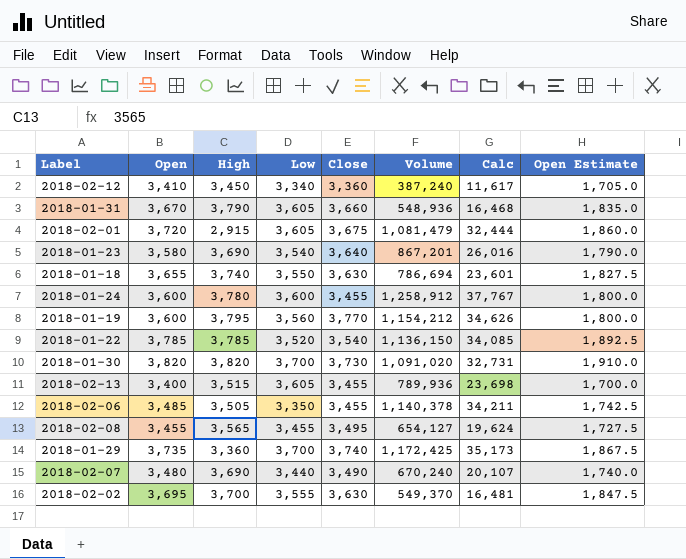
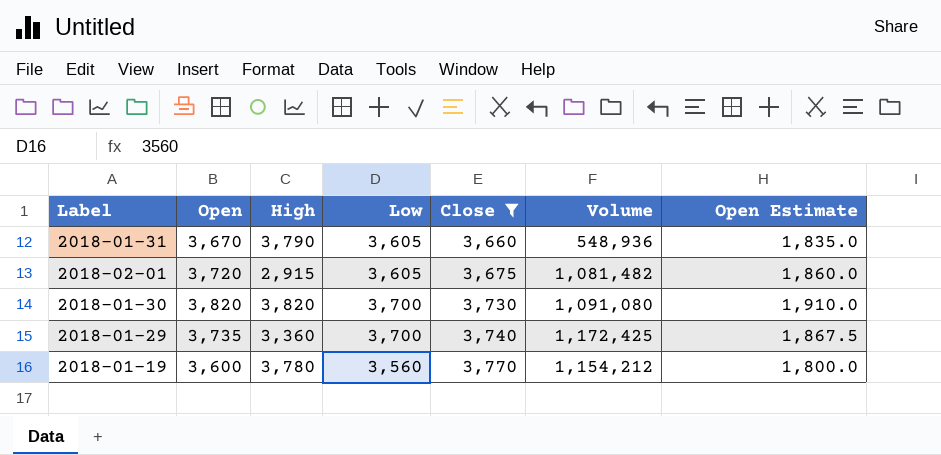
filter: none -> Close >= 3,660
row order: none -> Close ascending
column Calc | formula: [Volume] * 0.03 -> none
2018-02-01 | Volume: 1,081,479 -> 1,081,482
2018-01-30 | Volume: 1,091,020 -> 1,091,080
2018-01-19 | High: 3,795 -> 3,780

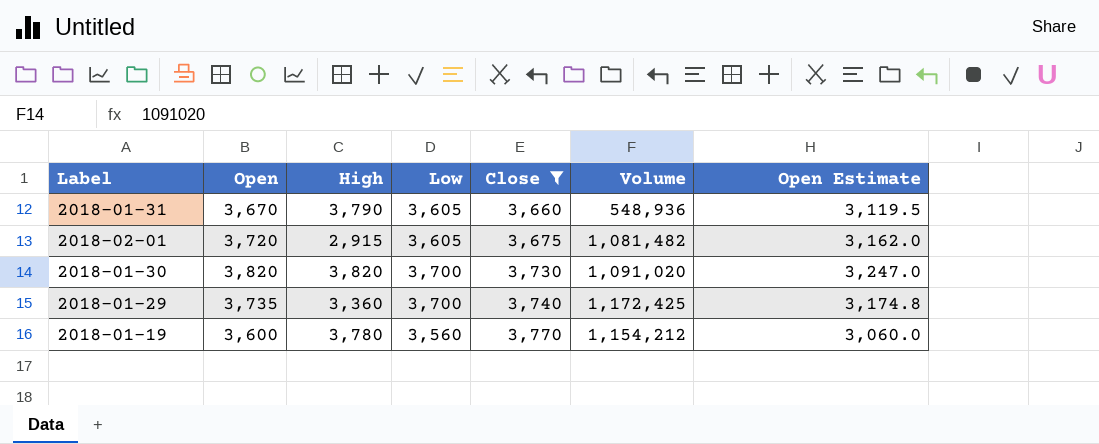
column Open Estimate | formula: [Open] * 0.5 -> [Open] * 0.85
2018-01-30 | Volume: 1,091,080 -> 1,091,020

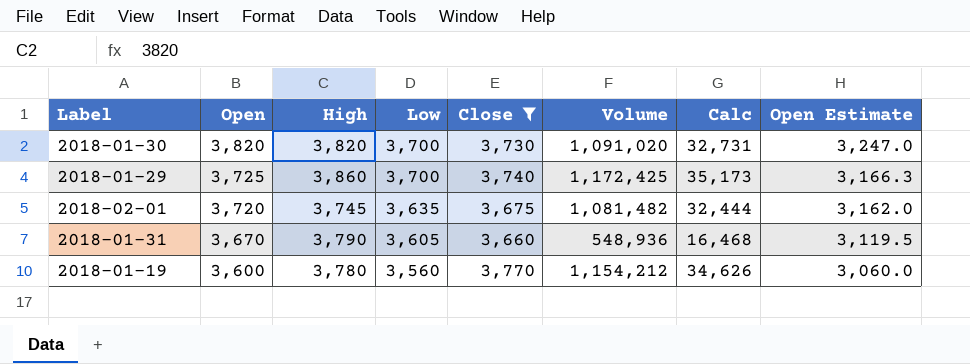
row order: Close ascending -> Open descending
column Calc | formula: none -> [Volume] * 0.03
2018-01-29 | Open: 3,735 -> 3,725
2018-01-29 | High: 3,360 -> 3,860
2018-01-29 | Open Estimate: 3,174.8 -> 3,166.3
2018-02-01 | High: 2,915 -> 3,745
2018-02-01 | Low: 3,605 -> 3,635

